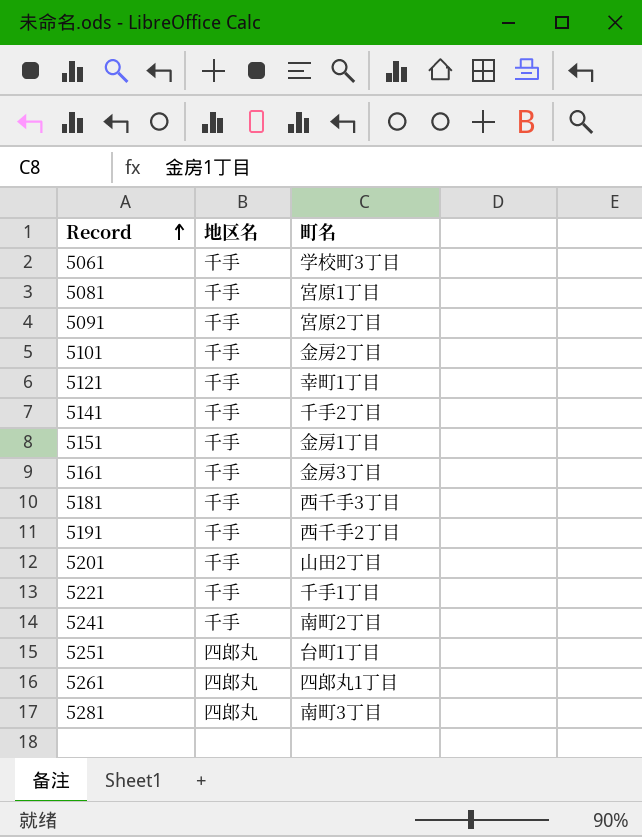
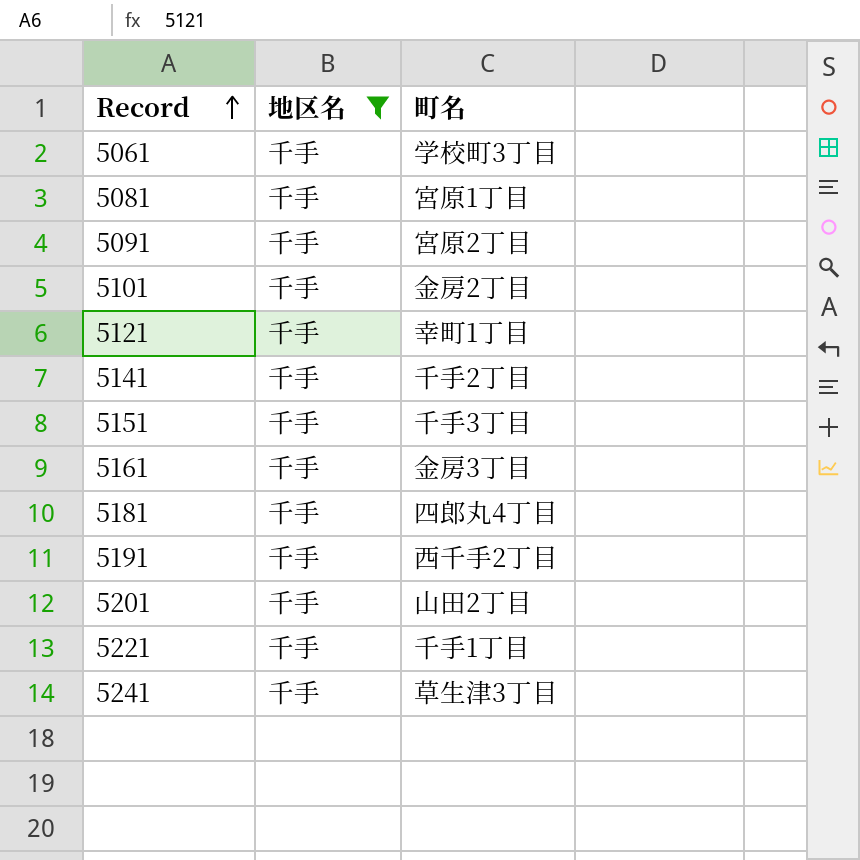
filter: none -> 地区名 = 千手
5151 | 町名: 金房1丁目 -> 千手3丁目
5181 | 町名: 西千手3丁目 -> 四郎丸4丁目
5241 | 町名: 南町2丁目 -> 草生津3丁目

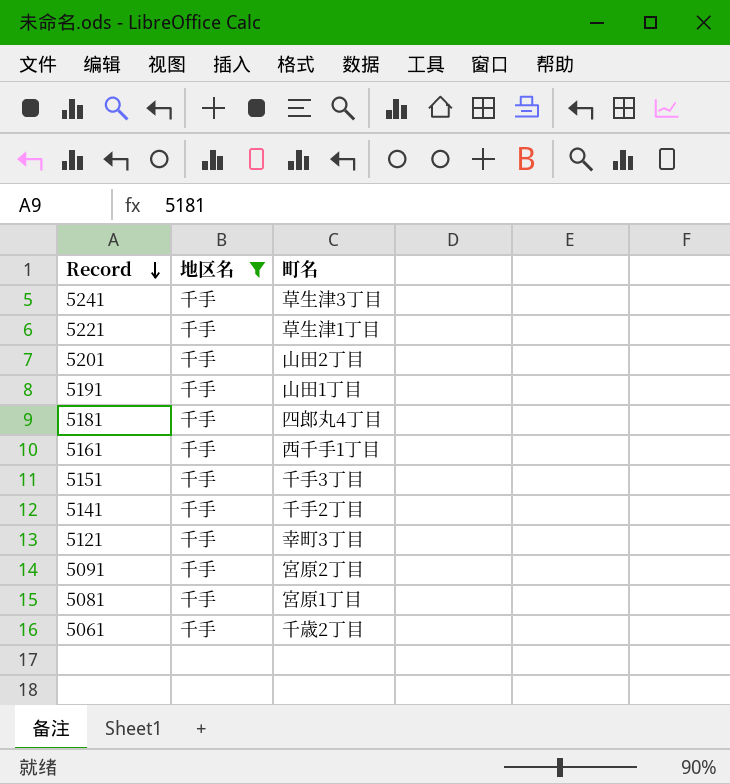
row order: Record ascending -> Record descending
row 5101: 千手 | 金房2丁目 -> none
5221 | 町名: 千手1丁目 -> 草生津1丁目
5191 | 町名: 西千手2丁目 -> 山田1丁目
5161 | 町名: 金房3丁目 -> 西千手1丁目
5121 | 町名: 幸町1丁目 -> 幸町3丁目
5061 | 町名: 学校町3丁目 -> 千歳2丁目

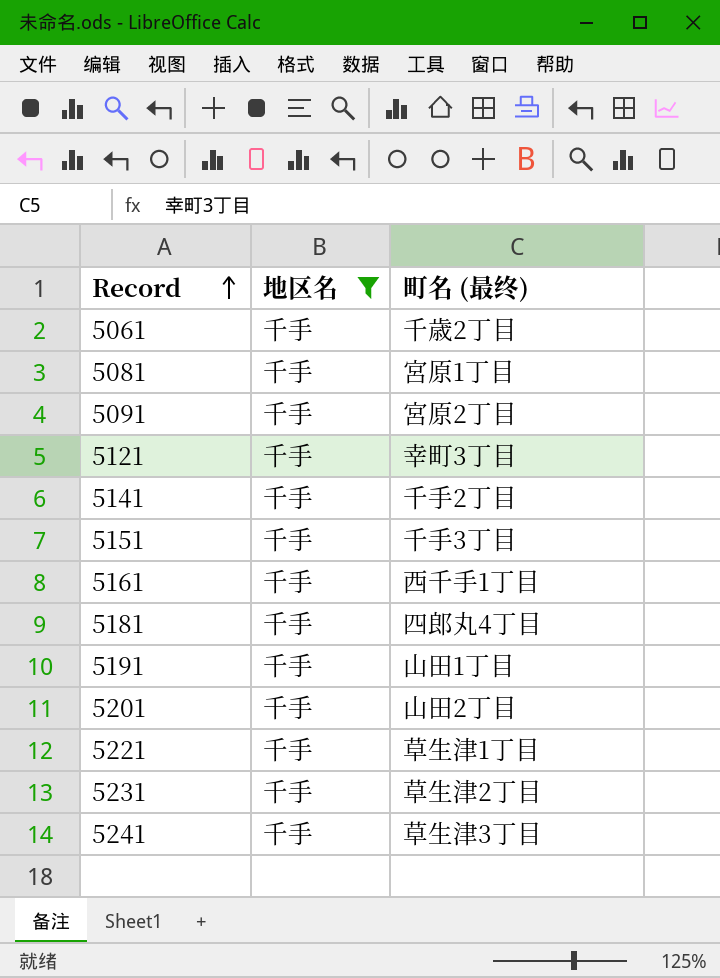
row order: Record descending -> Record ascending
column name: 町名 -> 町名 (最终)
row 5231: none -> 千手 | 草生津2丁目

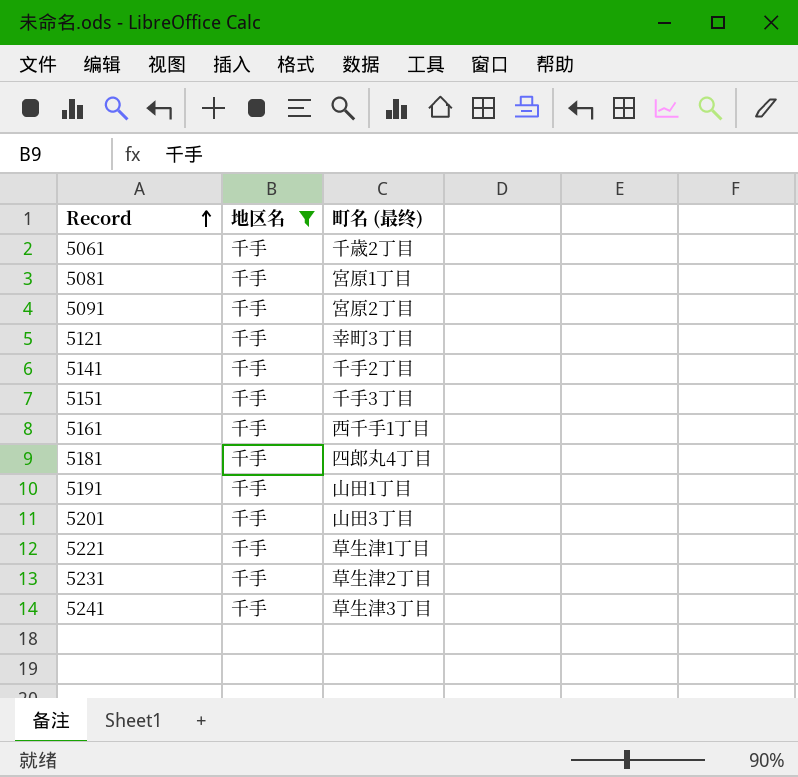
5201 | 町名 (最终): 山田2丁目 -> 山田3丁目

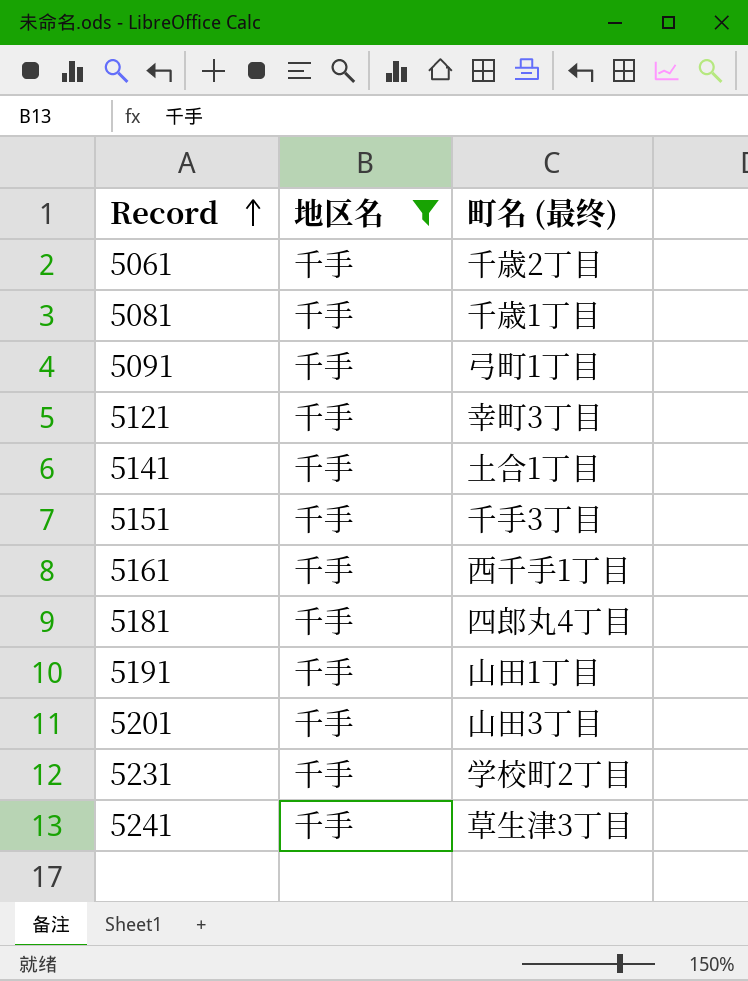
row 5221: 千手 | 草生津1丁目 -> none
5081 | 町名 (最终): 宮原1丁目 -> 千歳1丁目
5091 | 町名 (最终): 宮原2丁目 -> 弓町1丁目
5141 | 町名 (最终): 千手2丁目 -> 土合1丁目
5231 | 町名 (最终): 草生津2丁目 -> 学校町2丁目

